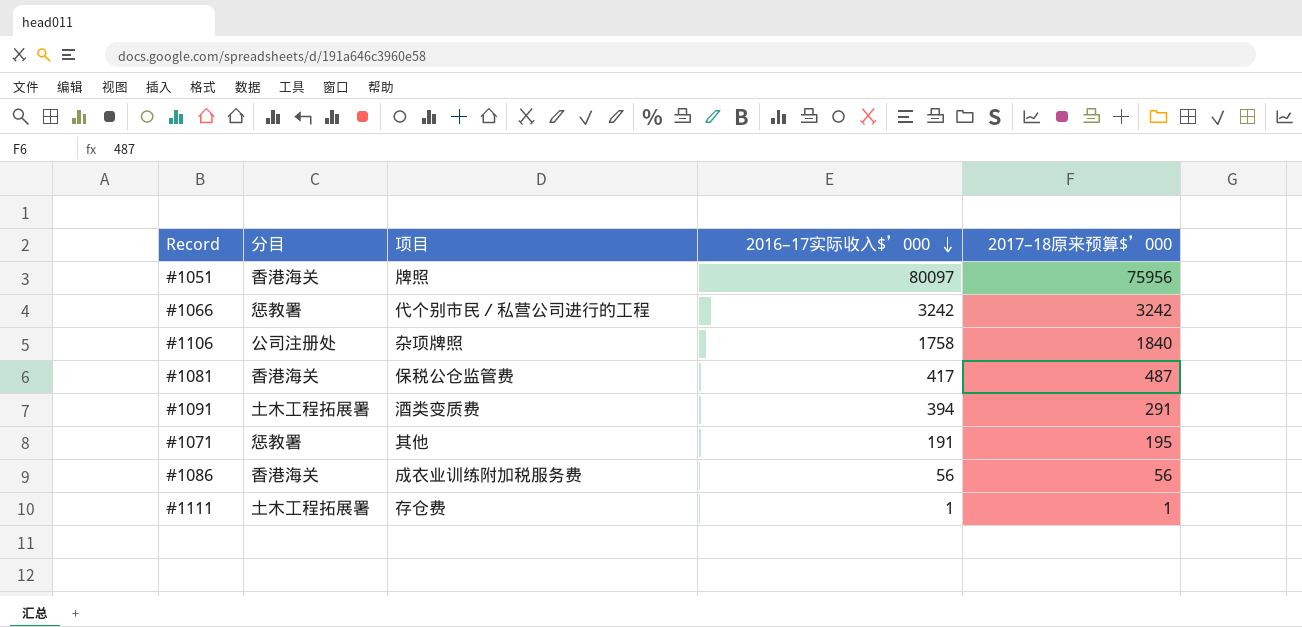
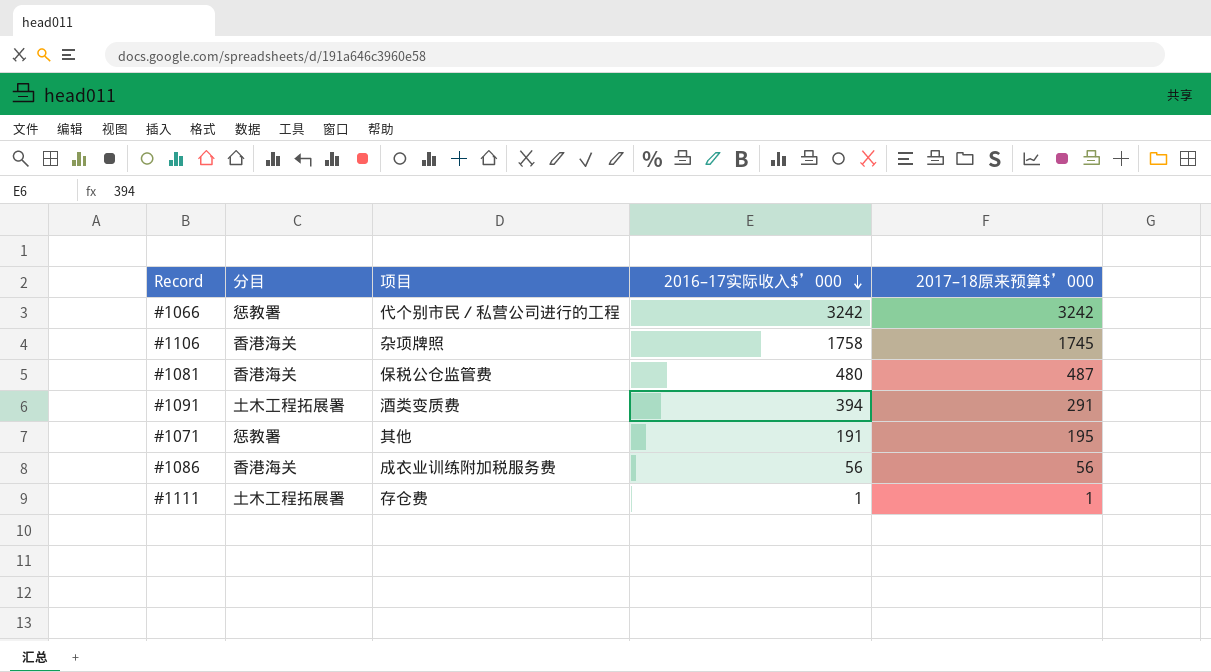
row #1051: 香港海关 | 牌照 | 80097 | 75956 -> none
#1106 | 分目: 公司注册处 -> 香港海关
#1106 | 2017–18原来预算$’000: 1840 -> 1745
#1081 | 2016–17实际收入$’000: 417 -> 480

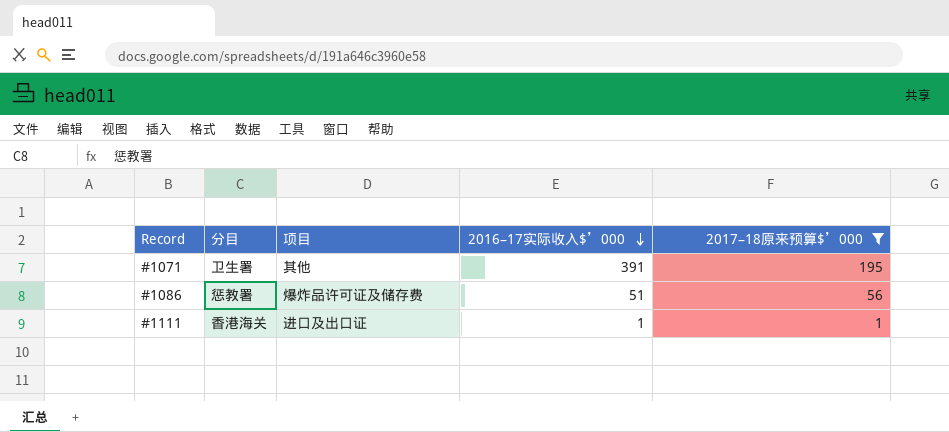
filter: none -> 2017–18原来预算$’000 <= 195
#1071 | 分目: 惩教署 -> 卫生署
#1071 | 2016–17实际收入$’000: 191 -> 391
#1086 | 分目: 香港海关 -> 惩教署
#1086 | 项目: 成衣业训练附加税服务费 -> 爆炸品许可证及储存费
#1086 | 2016–17实际收入$’000: 56 -> 51
#1111 | 分目: 土木工程拓展署 -> 香港海关
#1111 | 项目: 存仓费 -> 进口及出口证

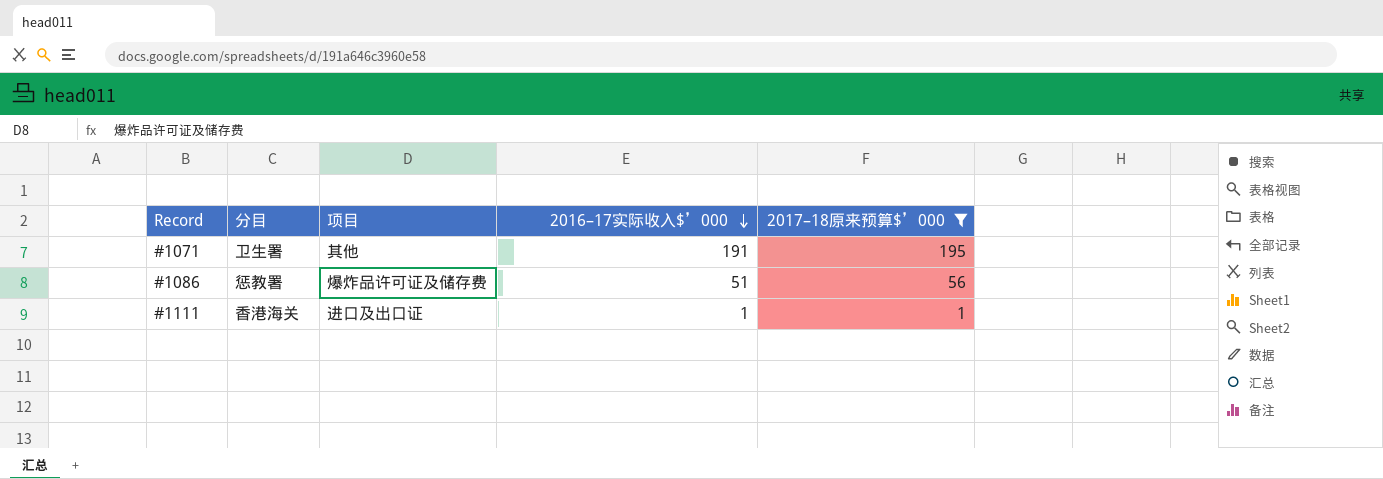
#1071 | 2016–17实际收入$’000: 391 -> 191

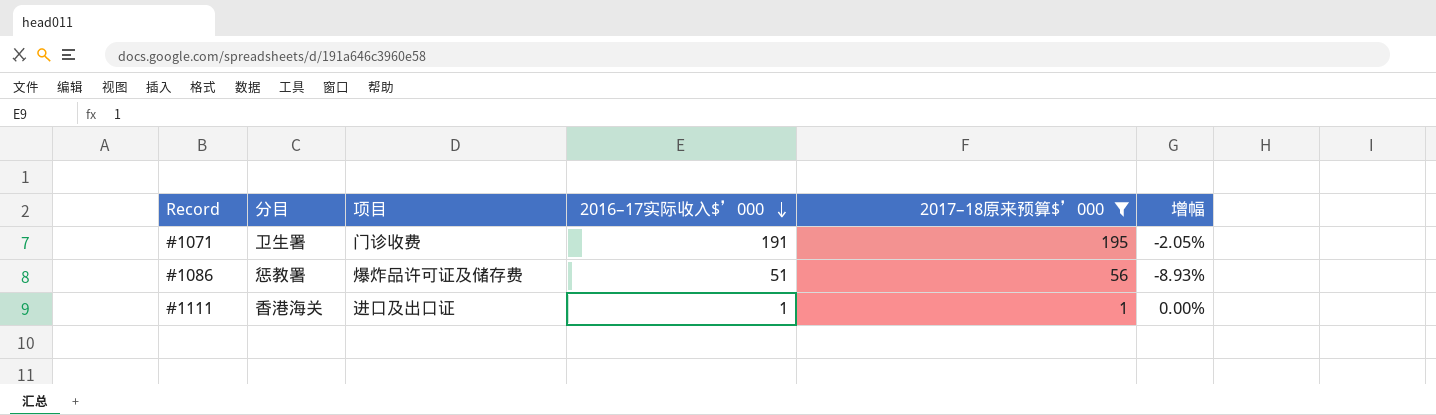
column 增幅 | formula: none -> ([2016–17实际收入$’000] - [2017–18原来预算$’000]) / [2017–18原来预算$’000]
#1071 | 项目: 其他 -> 门诊收费

